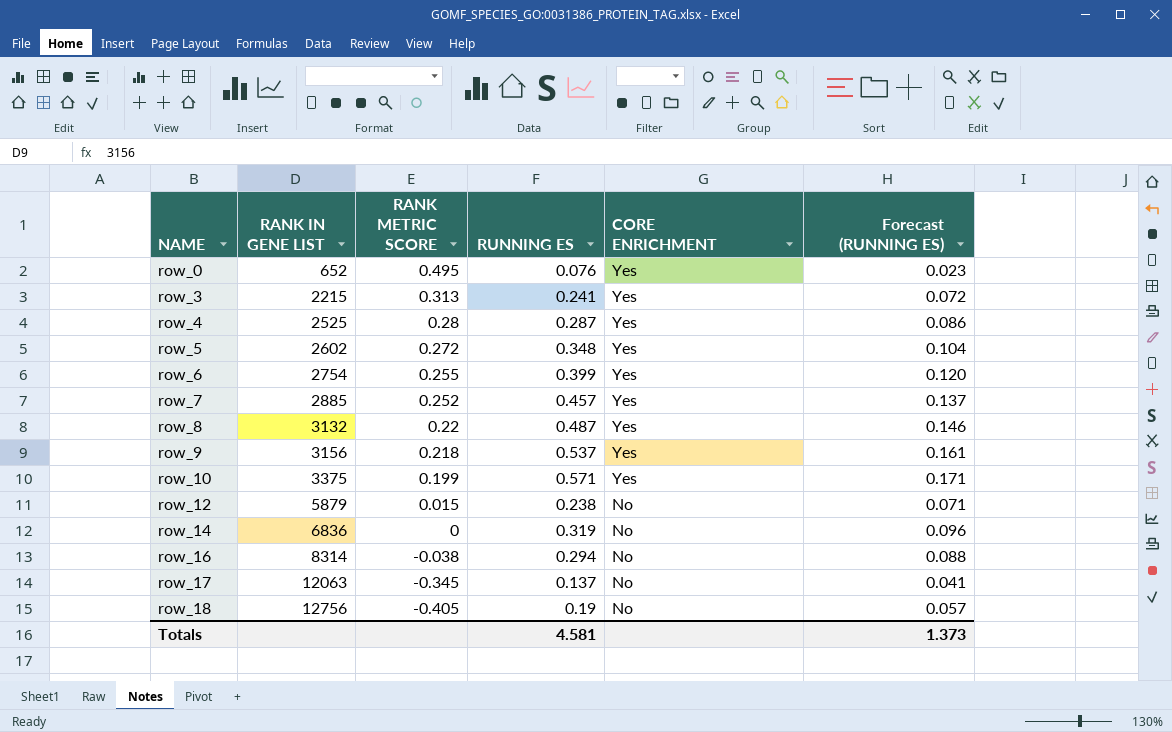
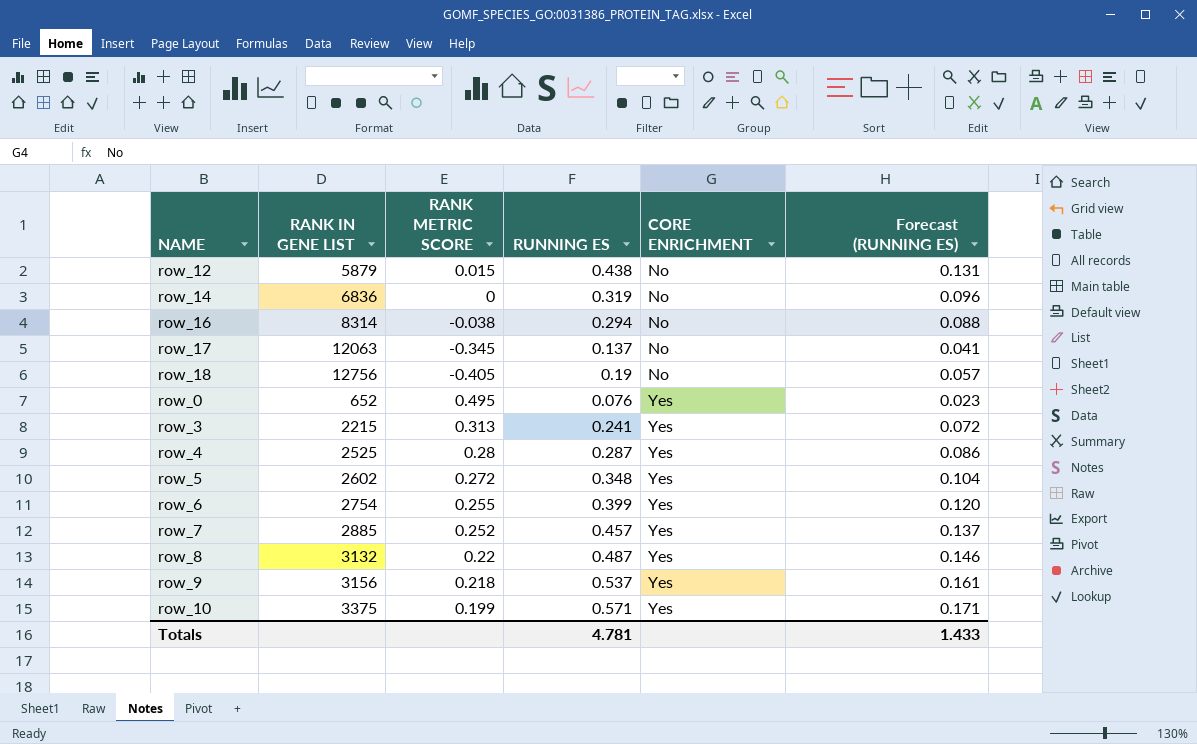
row order: NAME ascending -> CORE ENRICHMENT ascending
row_12 | RUNNING ES: 0.238 -> 0.438
row_12 | Forecast (RUNNING ES): 0.071 -> 0.131
Totals | RUNNING ES: 4.581 -> 4.781
Totals | Forecast (RUNNING ES): 1.373 -> 1.433

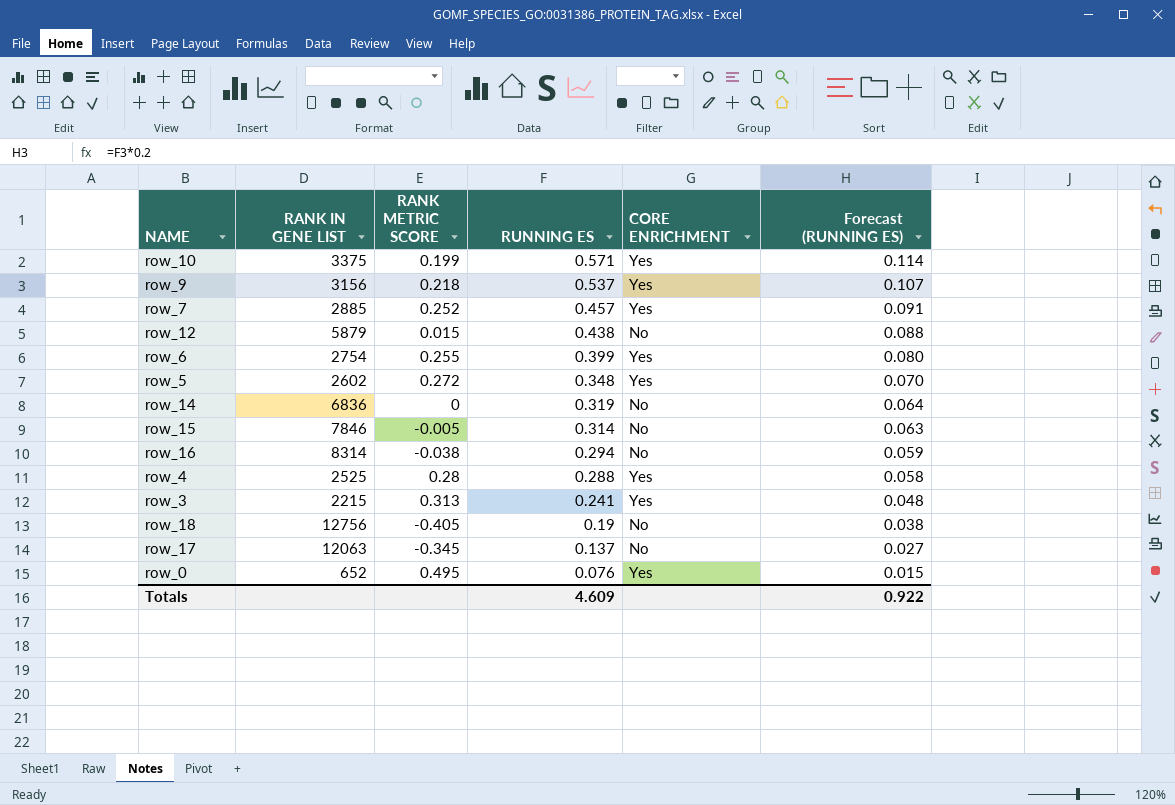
row order: CORE ENRICHMENT ascending -> RUNNING ES descending
column Forecast (RUNNING ES) | formula: [RUNNING ES] * 0.3 -> [RUNNING ES] * 0.2
row row_8: 3132 | 0.22 | 0.487 | Yes | 0.146 -> none
row row_15: none -> 7846 | -0.005 | 0.314 | No | 0.063
row_4 | RUNNING ES: 0.287 -> 0.288
Totals | RUNNING ES: 4.781 -> 4.609
Totals | Forecast (RUNNING ES): 1.433 -> 0.922

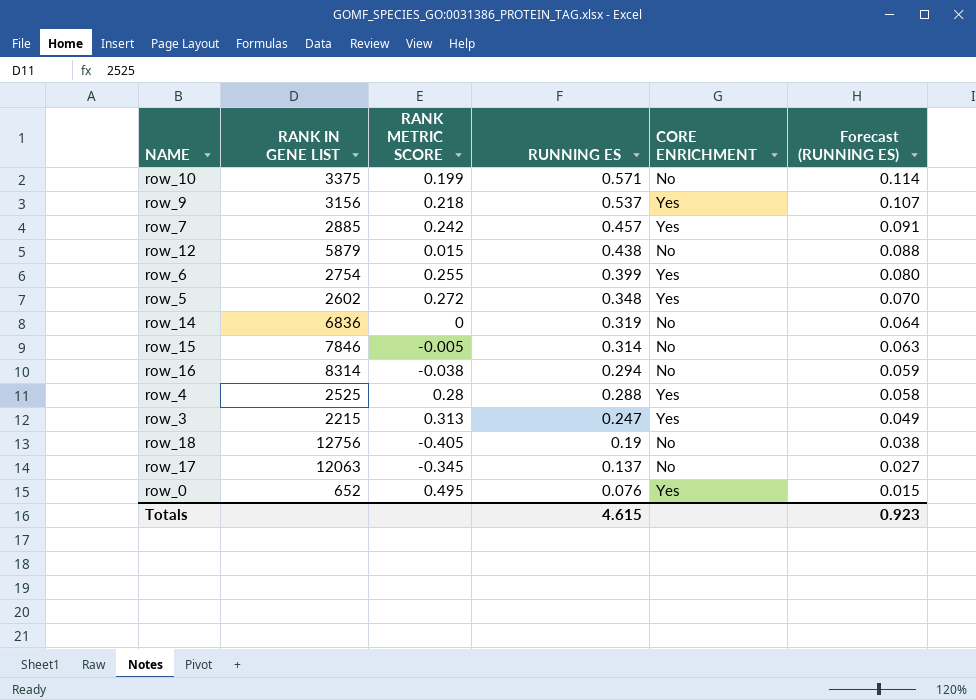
row_10 | CORE ENRICHMENT: Yes -> No
row_7 | RANK METRIC SCORE: 0.252 -> 0.242
row_3 | RUNNING ES: 0.241 -> 0.247
row_3 | Forecast (RUNNING ES): 0.048 -> 0.049
Totals | RUNNING ES: 4.609 -> 4.615
Totals | Forecast (RUNNING ES): 0.922 -> 0.923

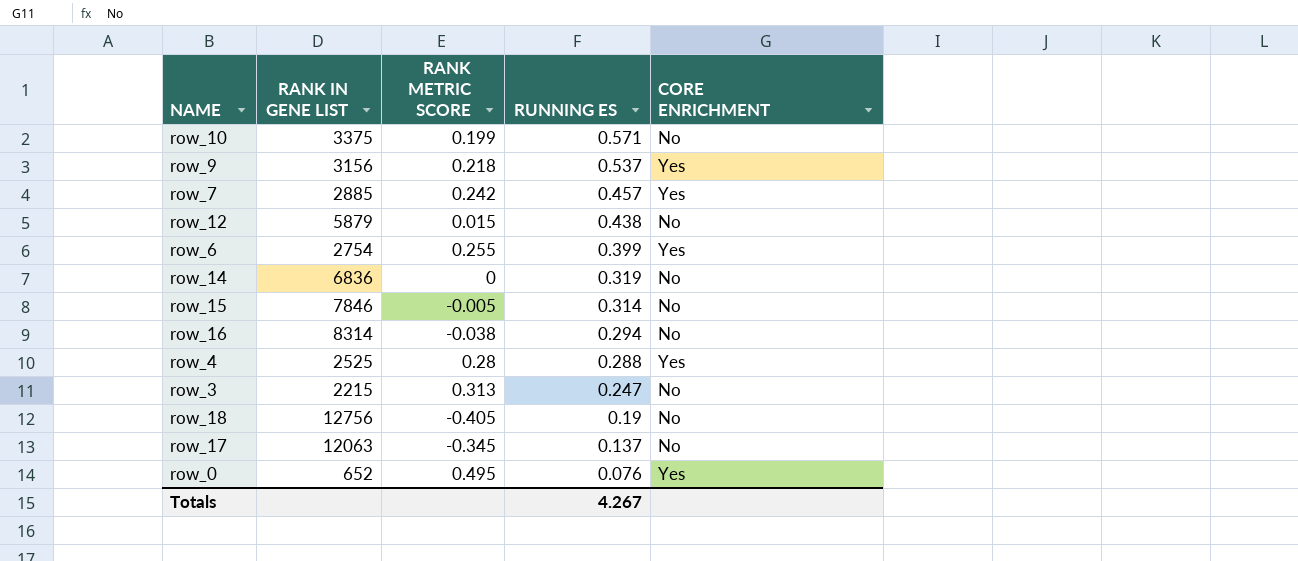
column Forecast (RUNNING ES) | formula: [RUNNING ES] * 0.2 -> none
row row_5: 2602 | 0.272 | 0.348 | Yes | 0.070 -> none
row_3 | CORE ENRICHMENT: Yes -> No
Totals | RUNNING ES: 4.615 -> 4.267

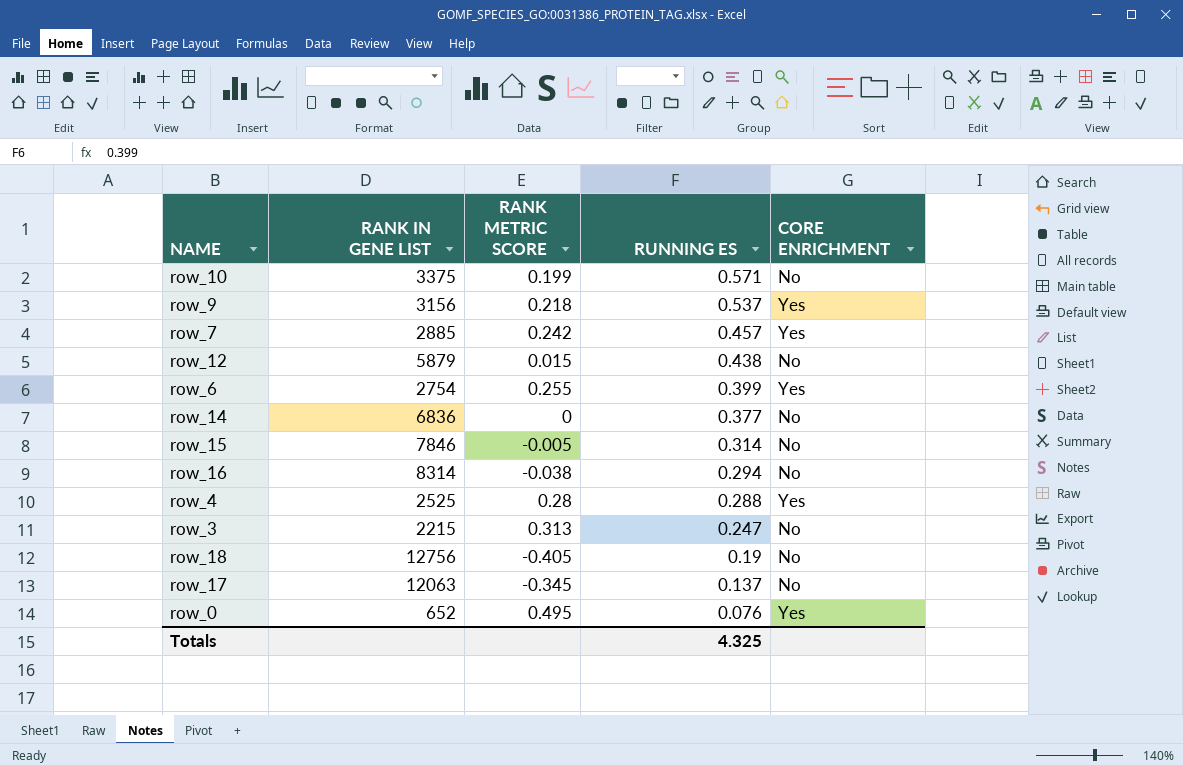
row_14 | RUNNING ES: 0.319 -> 0.377
Totals | RUNNING ES: 4.267 -> 4.325

